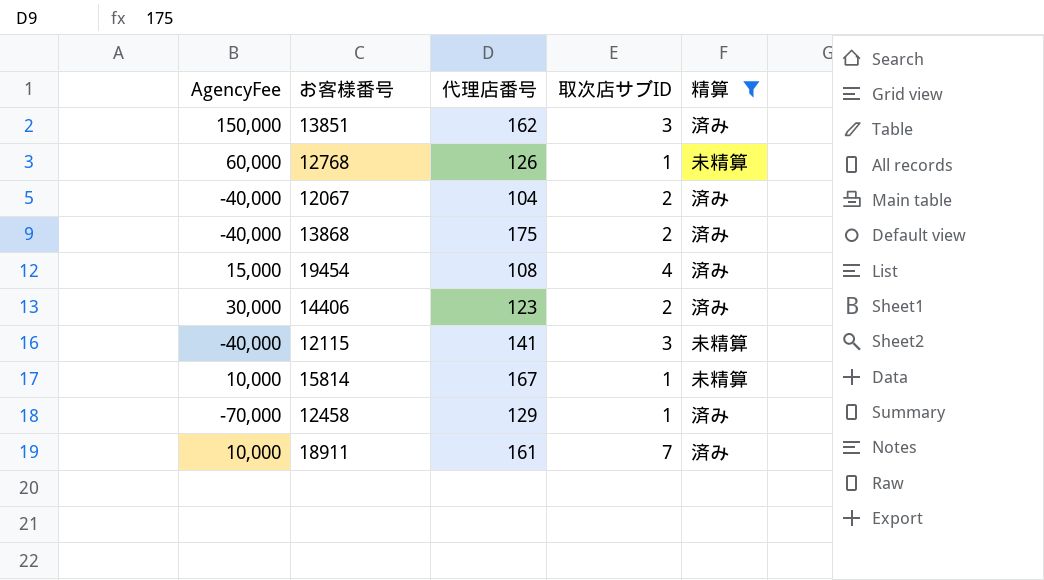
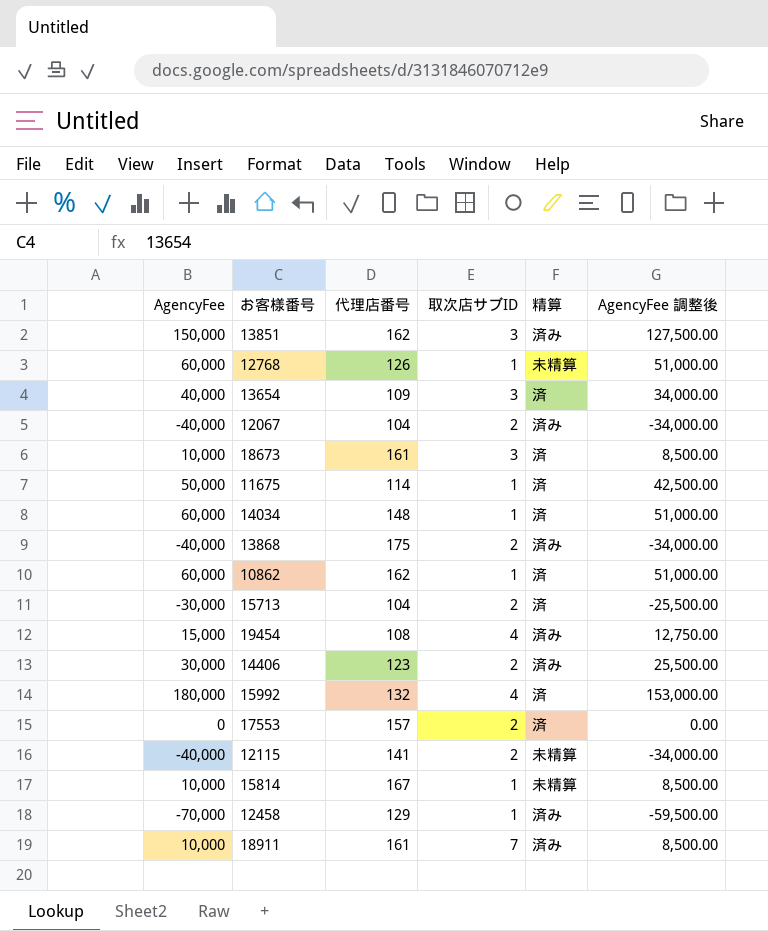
filter: 精算 != 済 -> none
column AgencyFee 調整後 | formula: none -> [AgencyFee] * 0.85
12115 | 取次店サブID: 3 -> 2

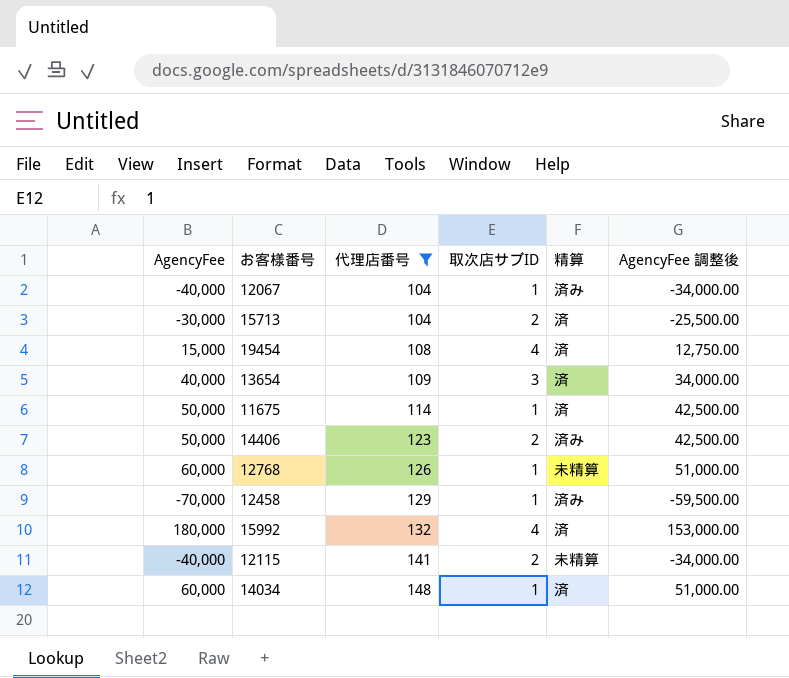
filter: none -> 代理店番号 <= 148
row order: none -> 代理店番号 ascending
12067 | 取次店サブID: 2 -> 1
19454 | 精算: 済み -> 済
14406 | AgencyFee: 30,000 -> 50,000
14406 | AgencyFee 調整後: 25,500.00 -> 42,500.00

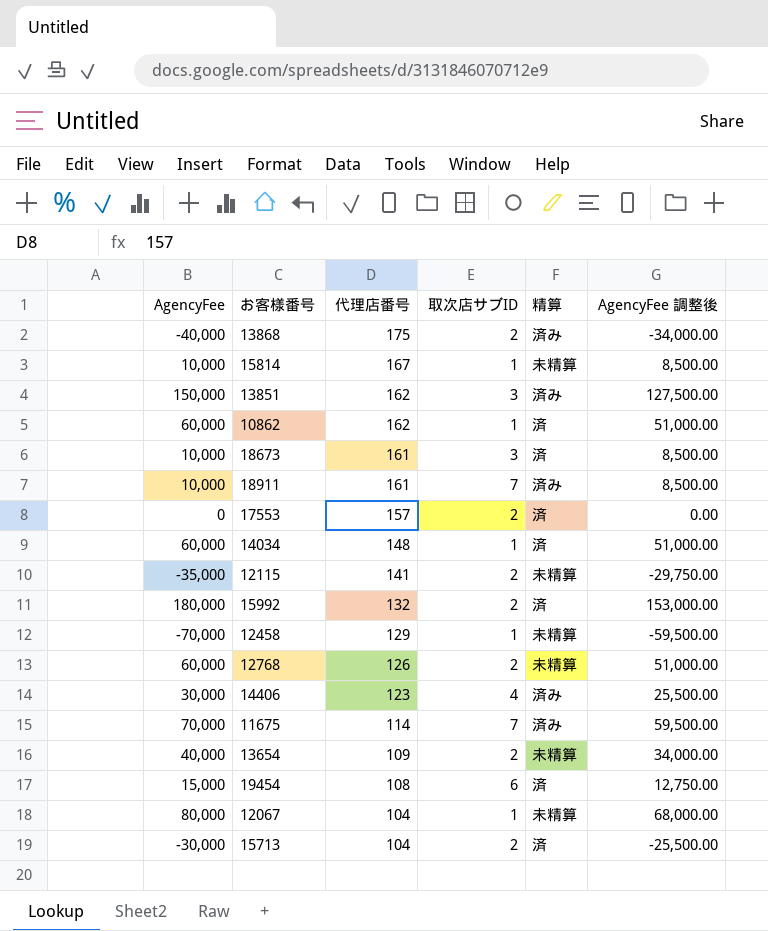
filter: 代理店番号 <= 148 -> none
row order: 代理店番号 ascending -> 代理店番号 descending
12115 | AgencyFee: -40,000 -> -35,000
12115 | AgencyFee 調整後: -34,000.00 -> -29,750.00
15992 | 取次店サブID: 4 -> 2
12458 | 精算: 済み -> 未精算
12768 | 取次店サブID: 1 -> 2
14406 | AgencyFee: 50,000 -> 30,000
14406 | 取次店サブID: 2 -> 4
14406 | AgencyFee 調整後: 42,500.00 -> 25,500.00
11675 | AgencyFee: 50,000 -> 70,000
11675 | 取次店サブID: 1 -> 7
11675 | 精算: 済 -> 済み
11675 | AgencyFee 調整後: 42,500.00 -> 59,500.00
13654 | 取次店サブID: 3 -> 2
13654 | 精算: 済 -> 未精算
19454 | 取次店サブID: 4 -> 6
12067 | AgencyFee: -40,000 -> 80,000
12067 | 精算: 済み -> 未精算
12067 | AgencyFee 調整後: -34,000.00 -> 68,000.00

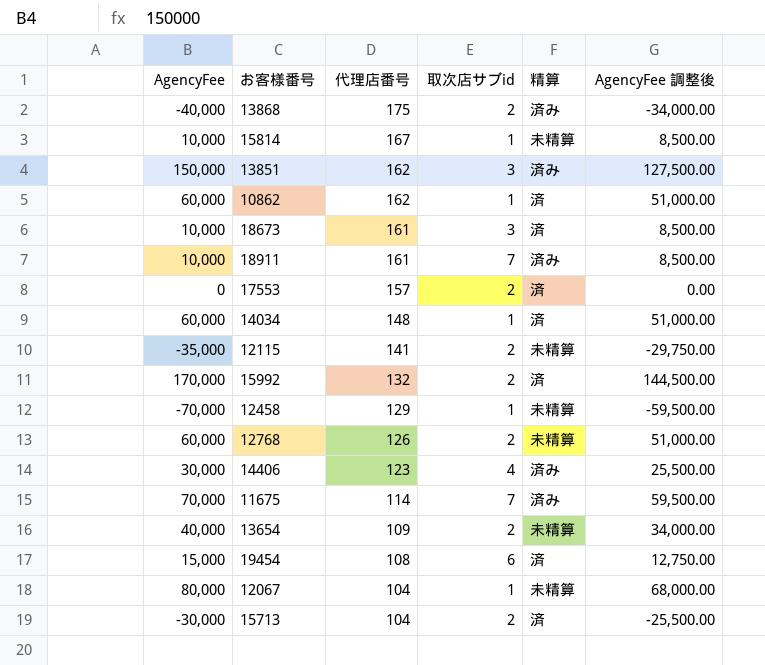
column name: 取次店サブID -> 取次店サブid
15992 | AgencyFee: 180,000 -> 170,000
15992 | AgencyFee 調整後: 153,000.00 -> 144,500.00

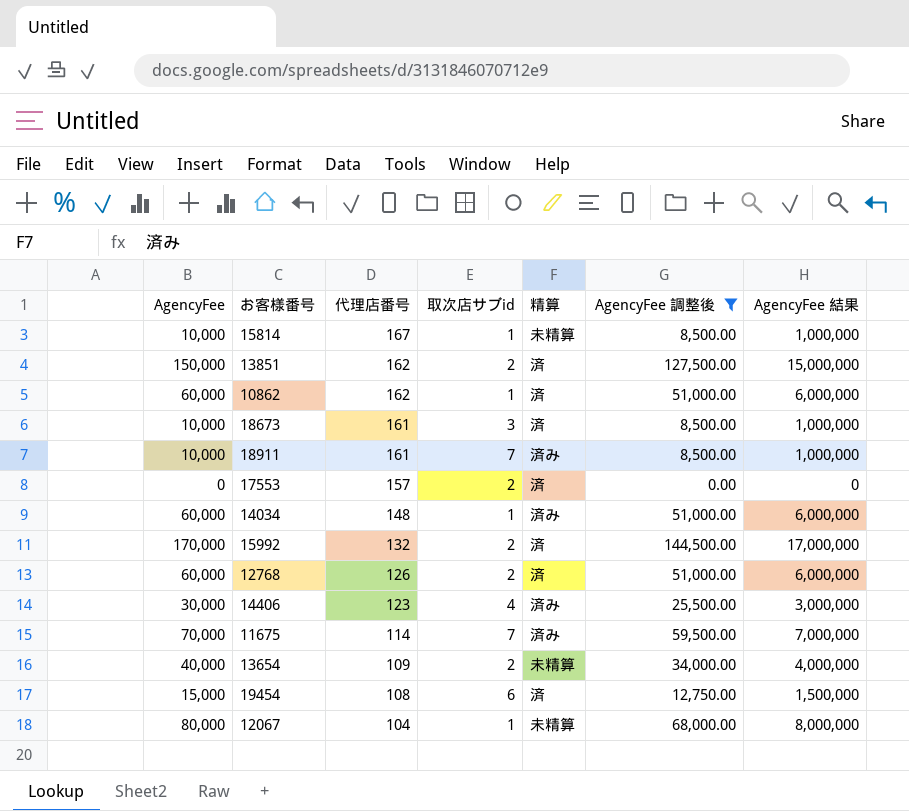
filter: none -> AgencyFee 調整後 >= 0.00
column AgencyFee 結果 | formula: none -> [AgencyFee] * 100
13851 | 取次店サブid: 3 -> 2
13851 | 精算: 済み -> 済
14034 | 精算: 済 -> 済み
12768 | 精算: 未精算 -> 済

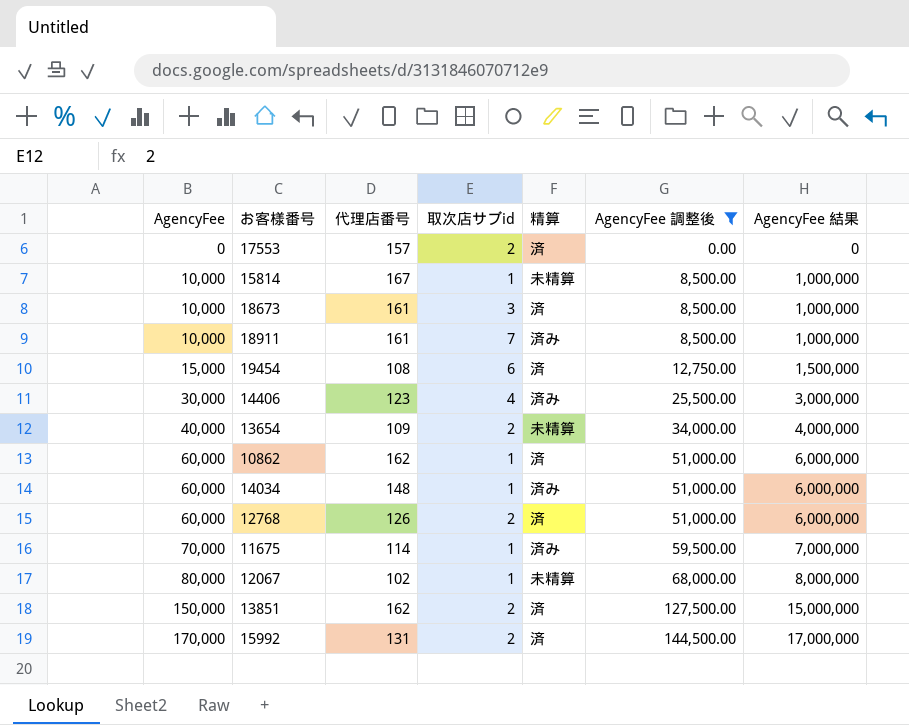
row order: 代理店番号 descending -> AgencyFee ascending
11675 | 取次店サブid: 7 -> 1
12067 | 代理店番号: 104 -> 102
15992 | 代理店番号: 132 -> 131

